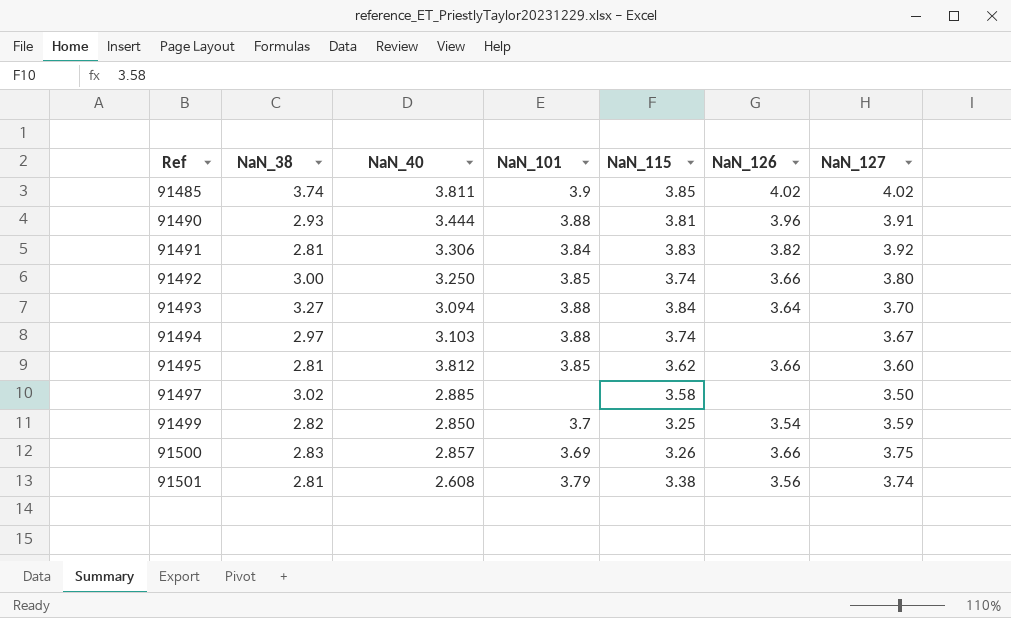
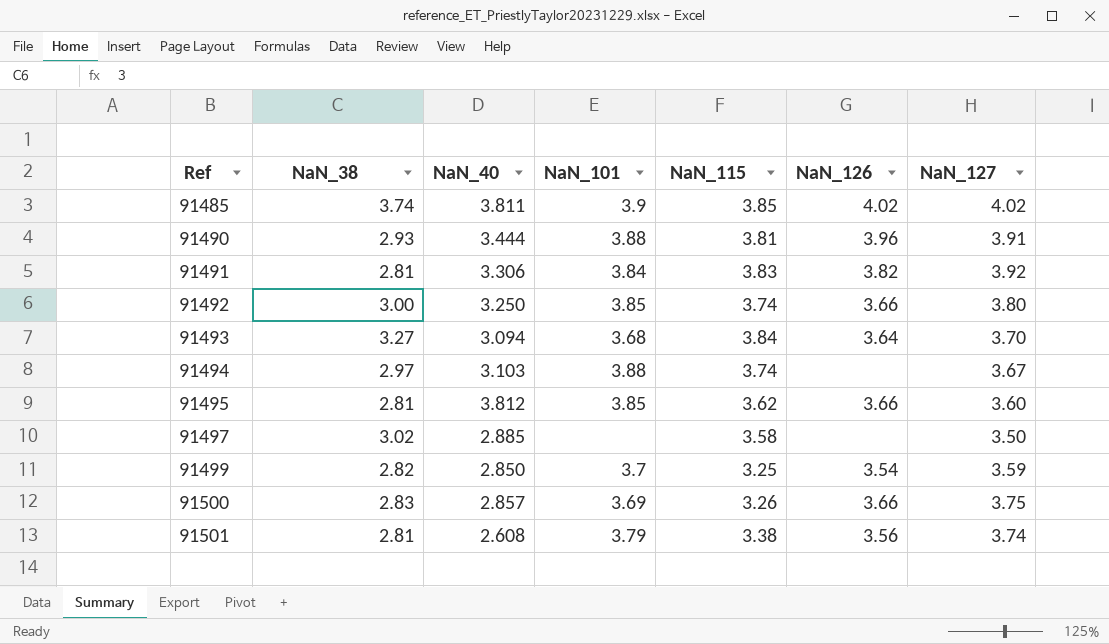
91493 | NaN_101: 3.88 -> 3.68

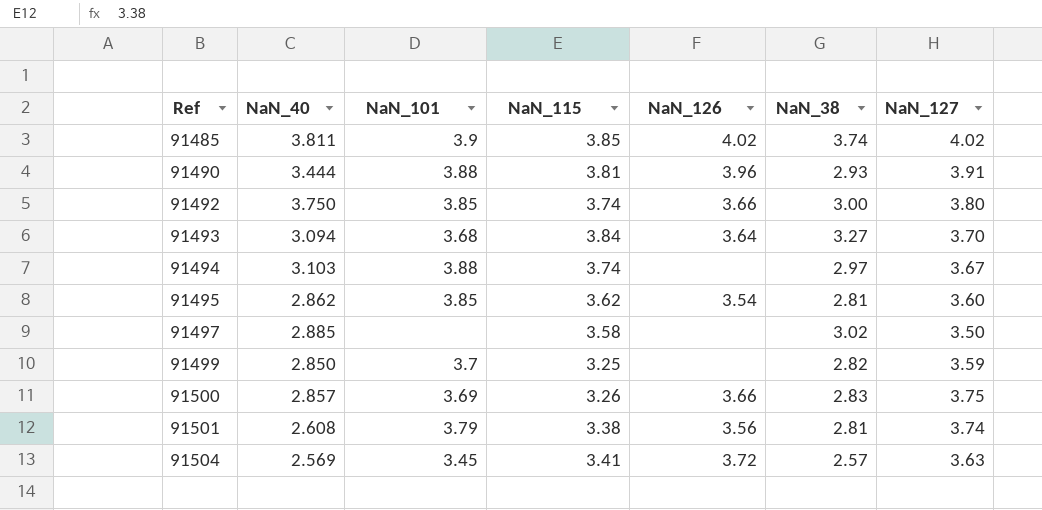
column NaN_38 | position: 2 -> 6
row 91491: 2.81 | 3.306 | 3.84 | 3.83 | 3.82 | 3.92 -> none
91492 | NaN_40: 3.250 -> 3.750
91495 | NaN_40: 3.812 -> 2.862
91495 | NaN_126: 3.66 -> 3.54
91499 | NaN_126: 3.54 -> none
row 91504: none -> 2.569 | 3.45 | 3.41 | 3.72 | 2.57 | 3.63

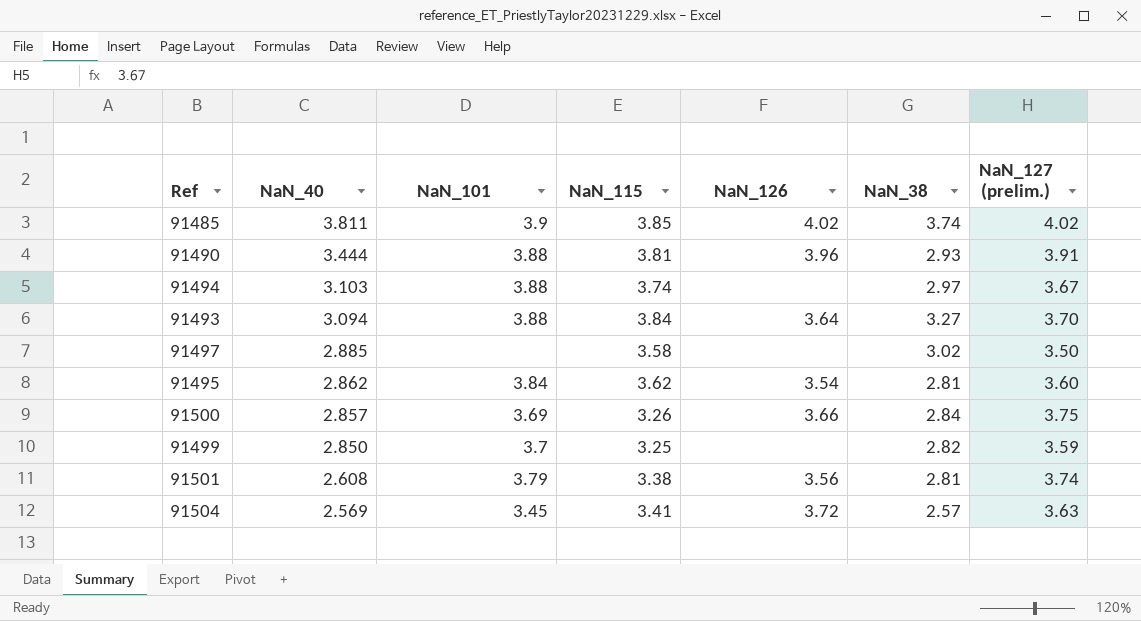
row order: Ref ascending -> NaN_40 descending
column name: NaN_127 -> NaN_127 (prelim.)
row 91492: 3.750 | 3.85 | 3.74 | 3.66 | 3.00 | 3.80 -> none
91493 | NaN_101: 3.68 -> 3.88
91495 | NaN_101: 3.85 -> 3.84
91500 | NaN_38: 2.83 -> 2.84

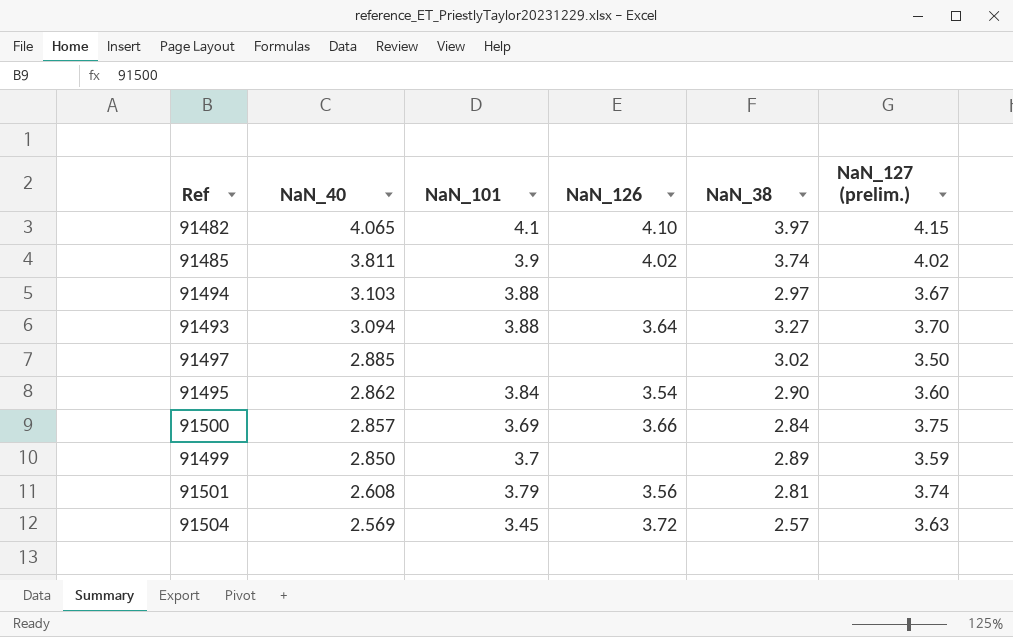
column NaN_115 | position: 4 -> none
row 91490: 3.444 | 3.88 | 3.81 | 3.96 | 2.93 | 3.91 -> none
row 91482: none -> 4.065 | 4.1 | 4.10 | 3.97 | 4.15
91495 | NaN_38: 2.81 -> 2.90
91499 | NaN_38: 2.82 -> 2.89

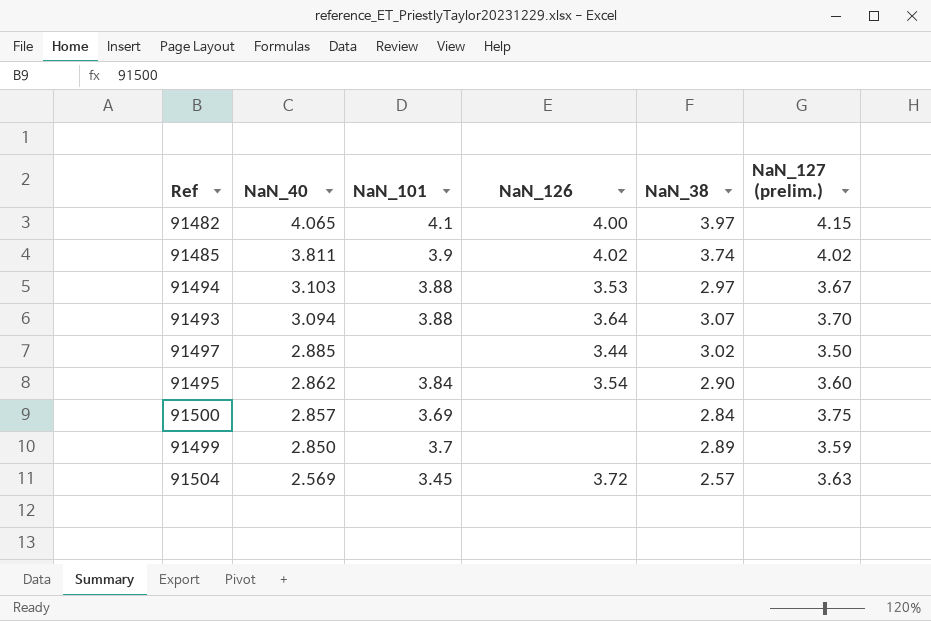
row 91501: 2.608 | 3.79 | 3.56 | 2.81 | 3.74 -> none
91482 | NaN_126: 4.10 -> 4.00
91494 | NaN_126: none -> 3.53
91493 | NaN_38: 3.27 -> 3.07
91497 | NaN_126: none -> 3.44
91500 | NaN_126: 3.66 -> none

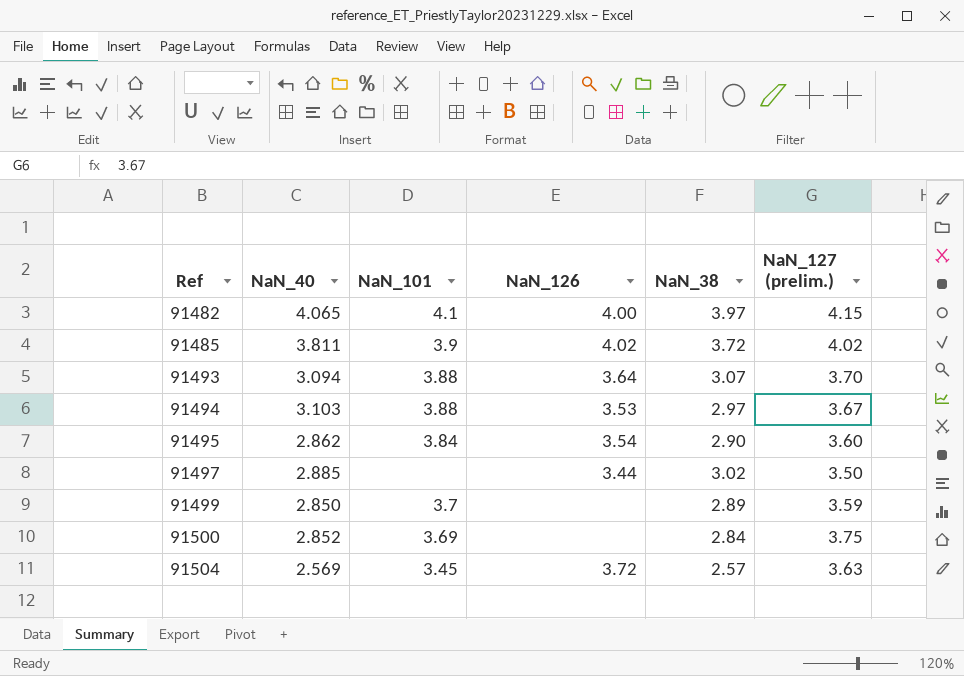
row order: NaN_40 descending -> Ref ascending
91485 | NaN_38: 3.74 -> 3.72
91500 | NaN_40: 2.857 -> 2.852

